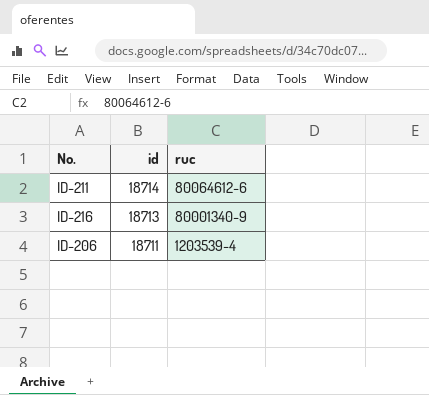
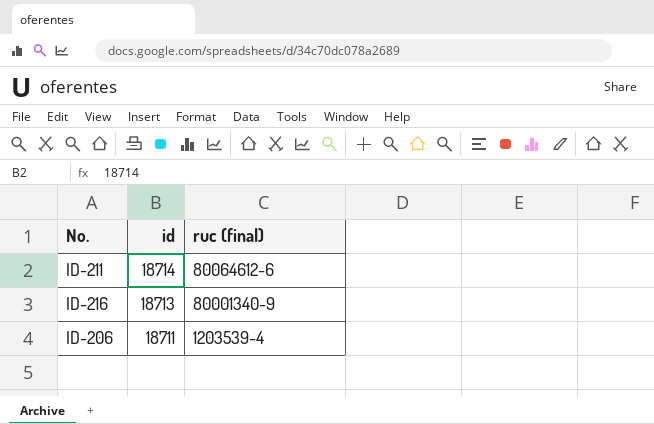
column name: ruc -> ruc (final)

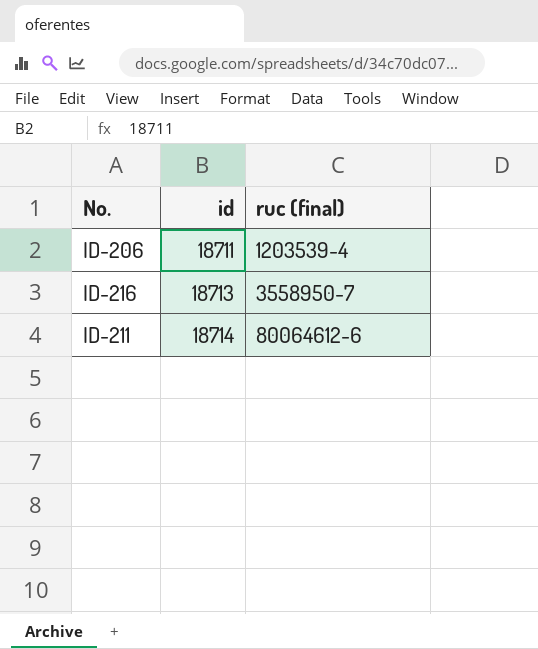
row order: id descending -> id ascending
ID-216 | ruc (final): 80001340-9 -> 3558950-7

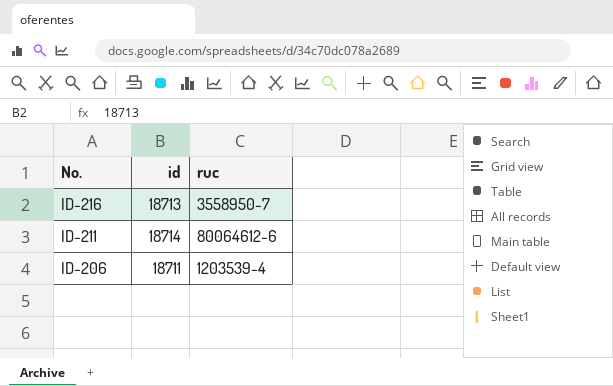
row order: id ascending -> No. descending
column name: ruc (final) -> ruc

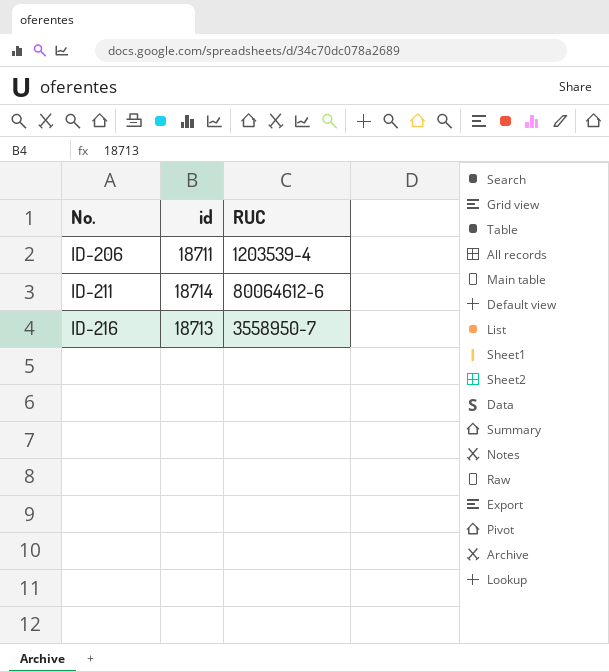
row order: No. descending -> No. ascending
column name: ruc -> RUC

